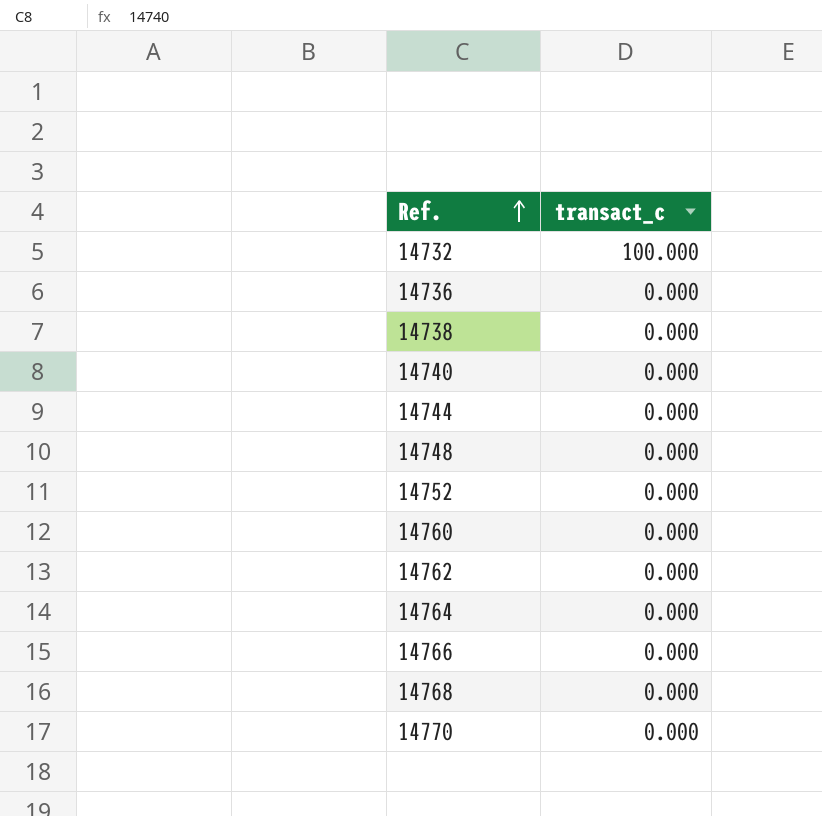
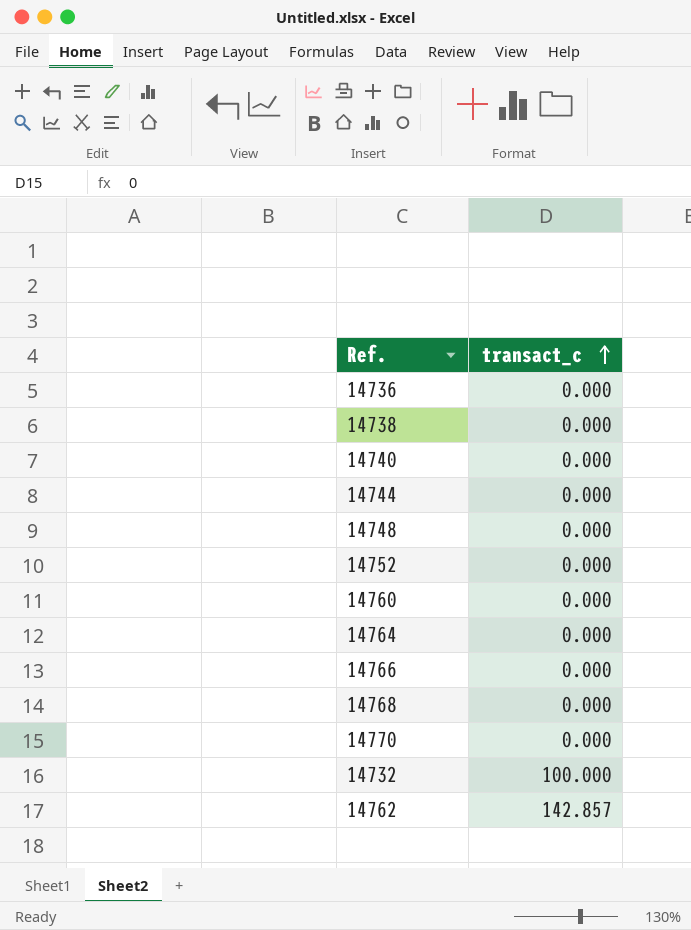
row order: Ref. ascending -> transact_c ascending
14762 | transact_c: 0.000 -> 142.857

